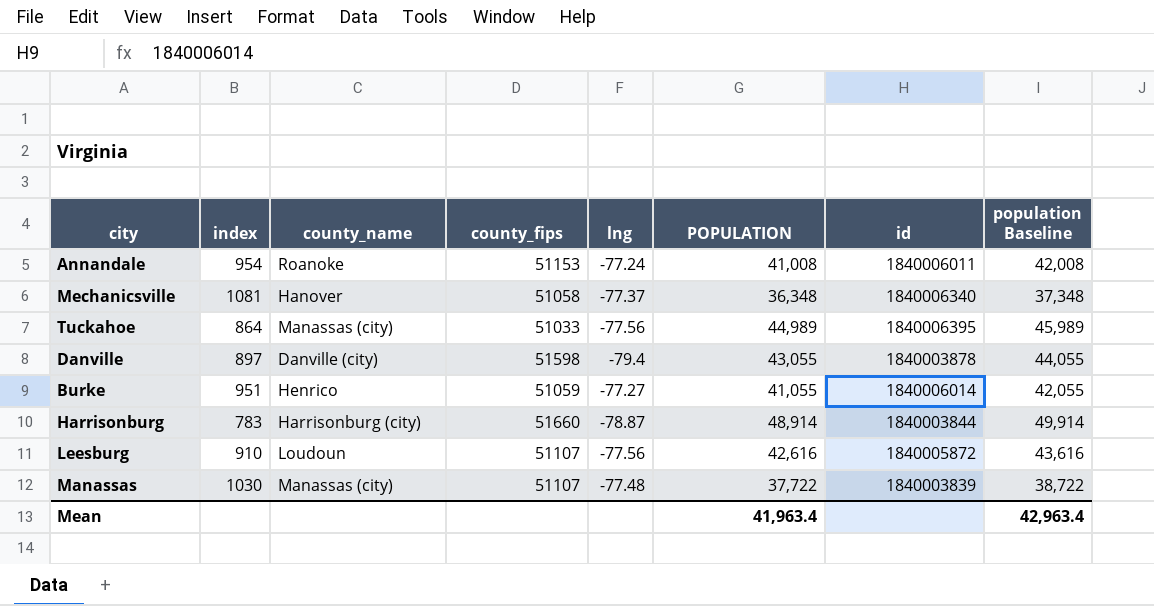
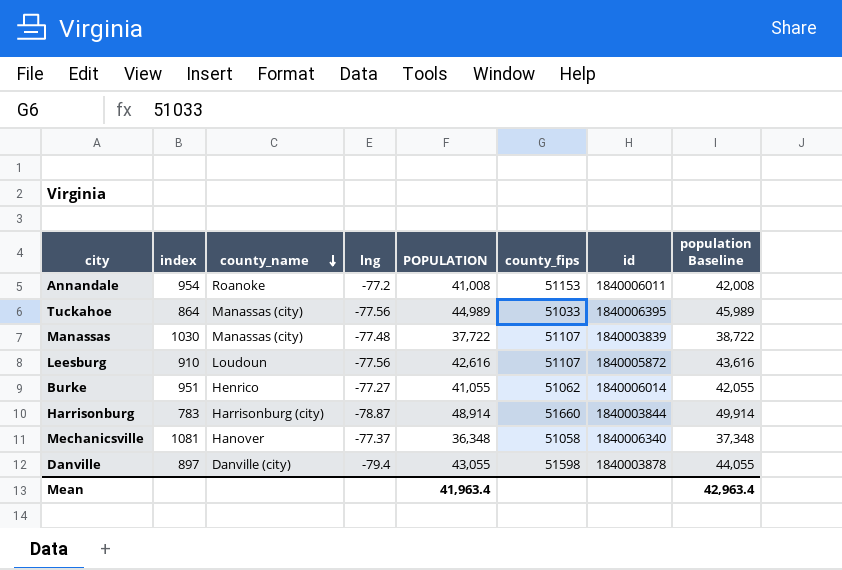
row order: none -> county_name descending
column county_fips | position: 4 -> 6
Annandale | lng: -77.24 -> -77.2
Burke | county_fips: 51059 -> 51062

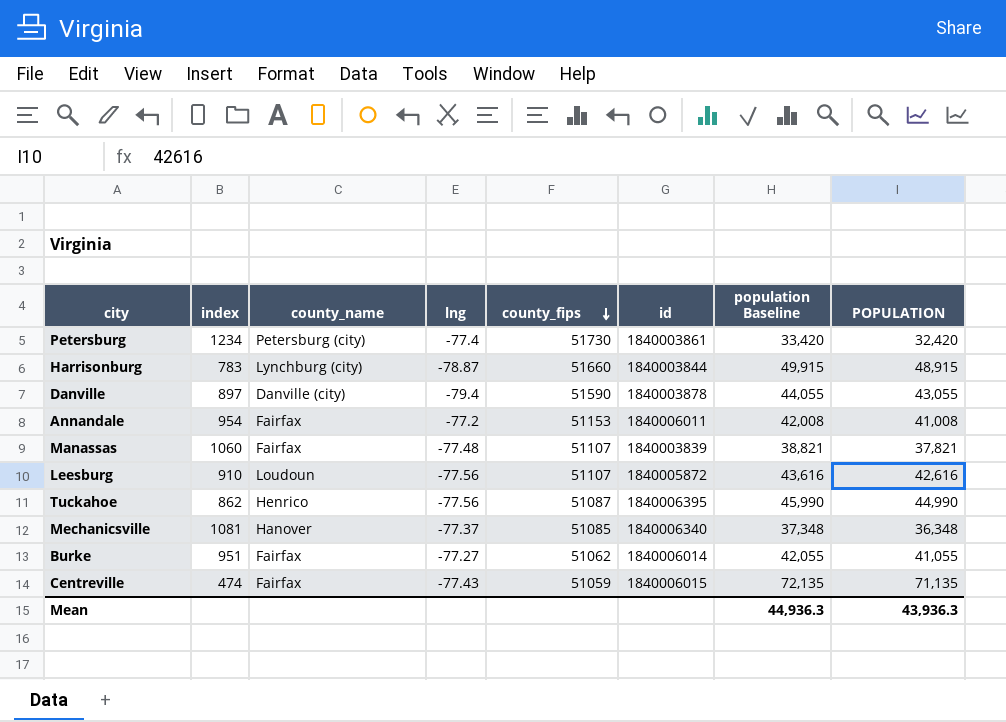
row order: county_name descending -> county_fips descending
column POPULATION | position: 5 -> 8
row Petersburg: none -> 1234 | Petersburg (city) | -77.4 | 51730 | 1840003861 | 33,420 | 32,420
Harrisonburg | county_name: Harrisonburg (city) -> Lynchburg (city)
Harrisonburg | population Baseline: 49,914 -> 49,915
Harrisonburg | POPULATION: 48,914 -> 48,915
Danville | county_fips: 51598 -> 51590
Annandale | county_name: Roanoke -> Fairfax
Manassas | index: 1030 -> 1060
Manassas | county_name: Manassas (city) -> Fairfax
Manassas | population Baseline: 38,722 -> 38,821
Manassas | POPULATION: 37,722 -> 37,821
Tuckahoe | index: 864 -> 862
Tuckahoe | county_name: Manassas (city) -> Henrico
Tuckahoe | county_fips: 51033 -> 51087
Tuckahoe | population Baseline: 45,989 -> 45,990
Tuckahoe | POPULATION: 44,989 -> 44,990
Mechanicsville | county_fips: 51058 -> 51085
Burke | county_name: Henrico -> Fairfax
row Centreville: none -> 474 | Fairfax | -77.43 | 51059 | 1840006015 | 72,135 | 71,135
Mean | population Baseline: 42,963.4 -> 44,936.3
Mean | POPULATION: 41,963.4 -> 43,936.3

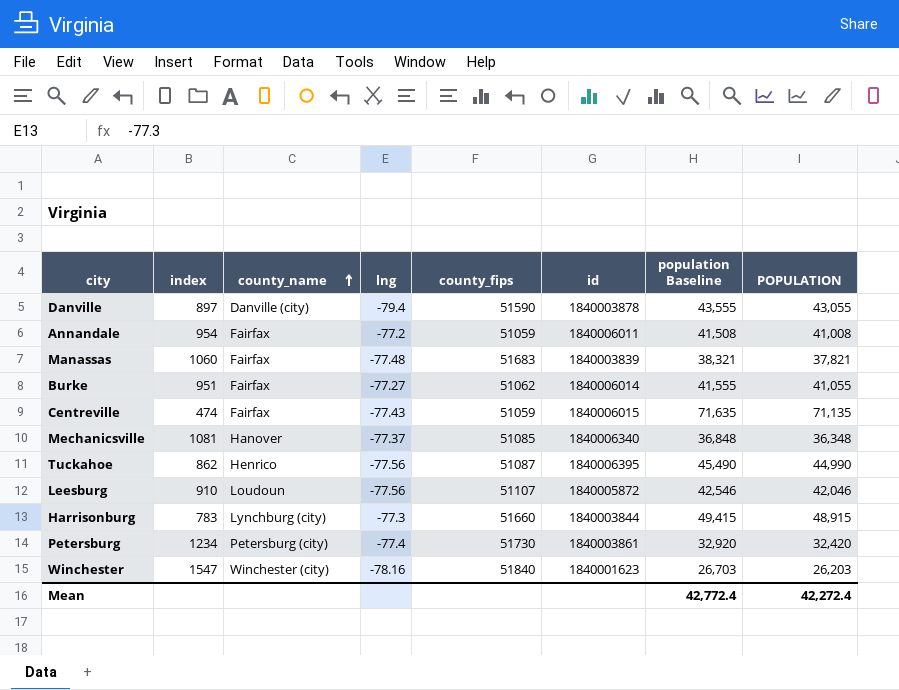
row order: county_fips descending -> county_name ascending
column population Baseline | formula: [POPULATION] + 1000 -> [POPULATION] + 500
Annandale | county_fips: 51153 -> 51059
Manassas | county_fips: 51107 -> 51683
Leesburg | POPULATION: 42,616 -> 42,046
Harrisonburg | lng: -78.87 -> -77.3
row Winchester: none -> 1547 | Winchester (city) | -78.16 | 51840 | 1840001623 | 26,703 | 26,203
Mean | population Baseline: 44,936.3 -> 42,772.4
Mean | POPULATION: 43,936.3 -> 42,272.4

